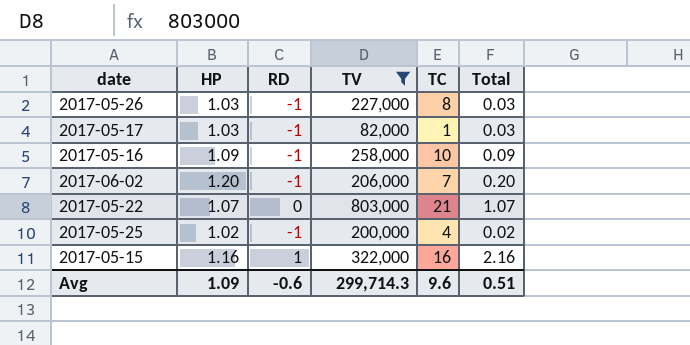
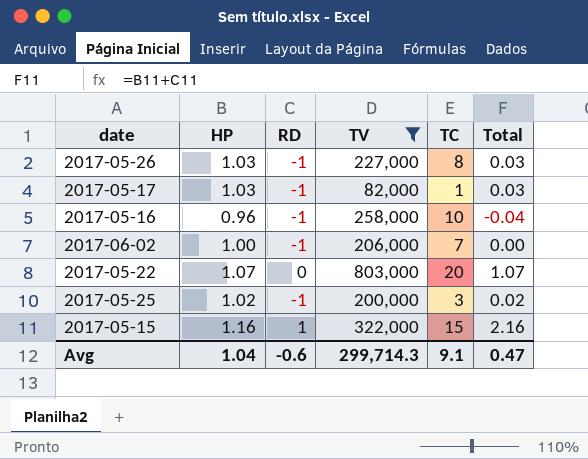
2017-05-16 | HP: 1.09 -> 0.96
2017-05-16 | Total: 0.09 -> -0.04
2017-06-02 | HP: 1.20 -> 1.00
2017-06-02 | Total: 0.20 -> 0.00
2017-05-22 | TC: 21 -> 20
2017-05-25 | TC: 4 -> 3
2017-05-15 | TC: 16 -> 15
Avg | HP: 1.09 -> 1.04
Avg | TC: 9.6 -> 9.1
Avg | Total: 0.51 -> 0.47

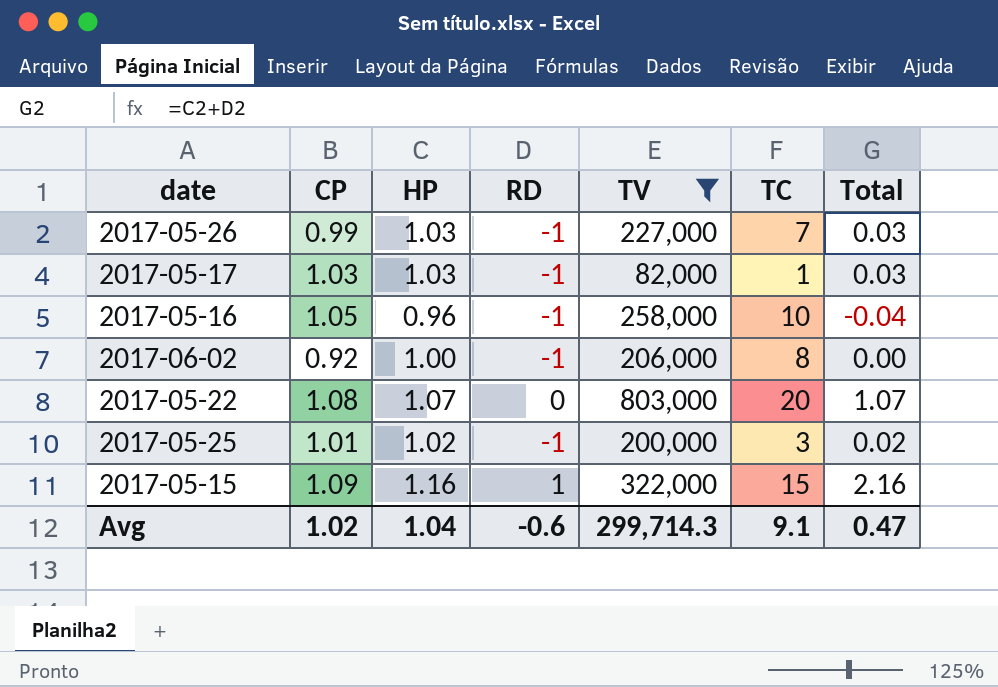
column CP | position: none -> 2
2017-05-26 | TC: 8 -> 7
2017-06-02 | TC: 7 -> 8

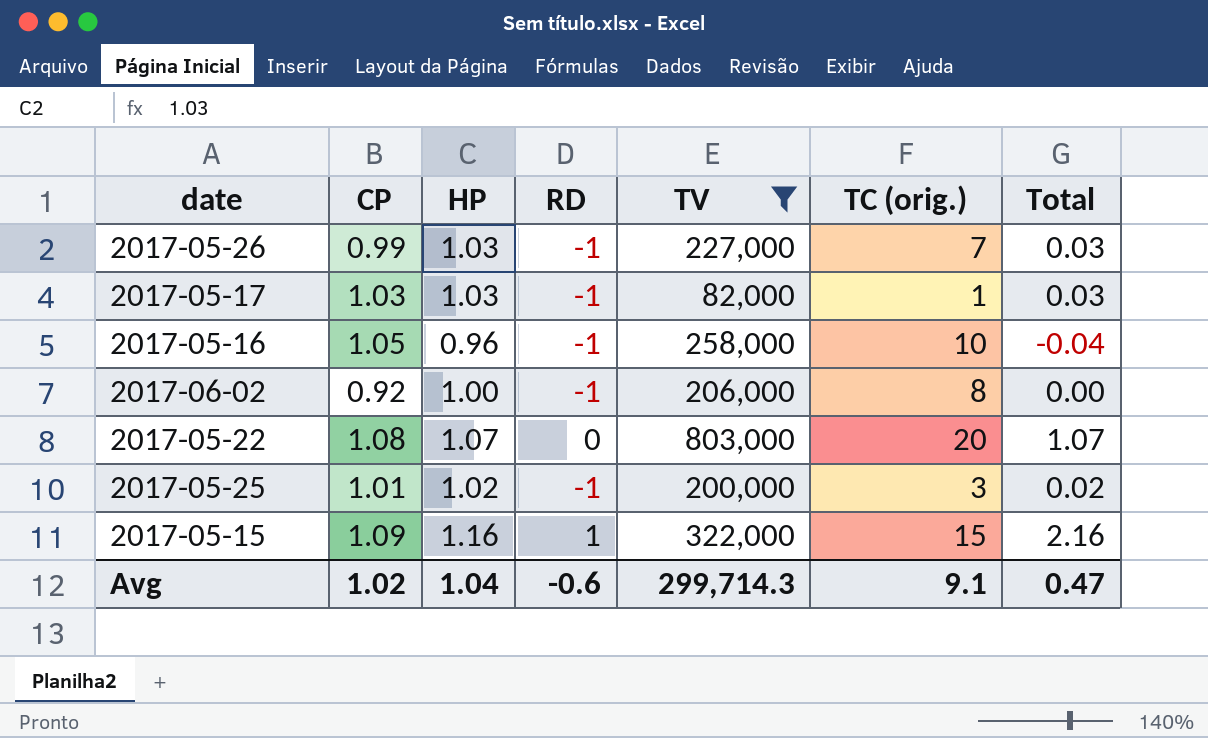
column name: TC -> TC (orig.)

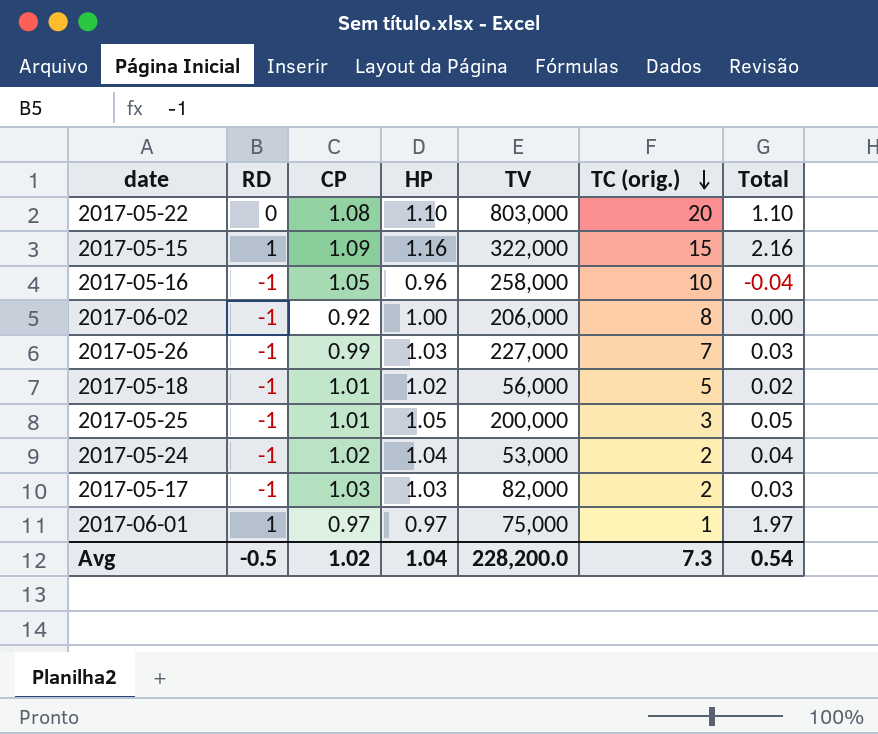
filter: TV >= 82,000 -> none
row order: none -> TC (orig.) descending
column RD | position: 4 -> 2
2017-05-22 | HP: 1.07 -> 1.10
2017-05-22 | Total: 1.07 -> 1.10
2017-05-25 | HP: 1.02 -> 1.05
2017-05-25 | Total: 0.02 -> 0.05
2017-05-17 | TC (orig.): 1 -> 2
Avg | RD: -0.6 -> -0.5
Avg | TV: 299,714.3 -> 228,200.0
Avg | TC (orig.): 9.1 -> 7.3
Avg | Total: 0.47 -> 0.54

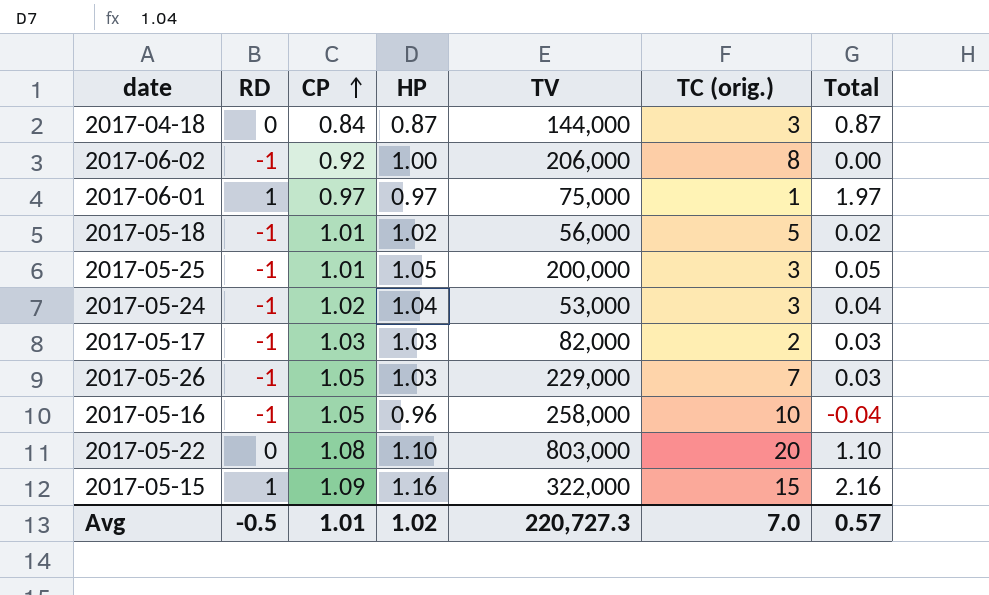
row order: TC (orig.) descending -> CP ascending
row 2017-04-18: none -> 0 | 0.84 | 0.87 | 144,000 | 3 | 0.87
2017-05-24 | TC (orig.): 2 -> 3
2017-05-26 | CP: 0.99 -> 1.05
2017-05-26 | TV: 227,000 -> 229,000
Avg | CP: 1.02 -> 1.01
Avg | HP: 1.04 -> 1.02
Avg | TV: 228,200.0 -> 220,727.3
Avg | TC (orig.): 7.3 -> 7.0
Avg | Total: 0.54 -> 0.57

